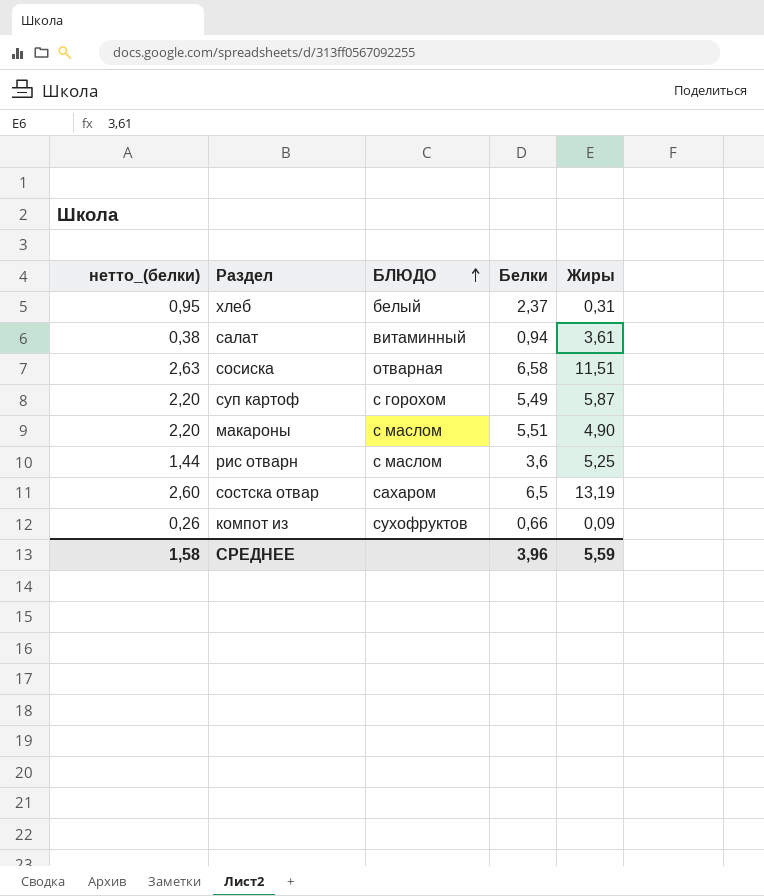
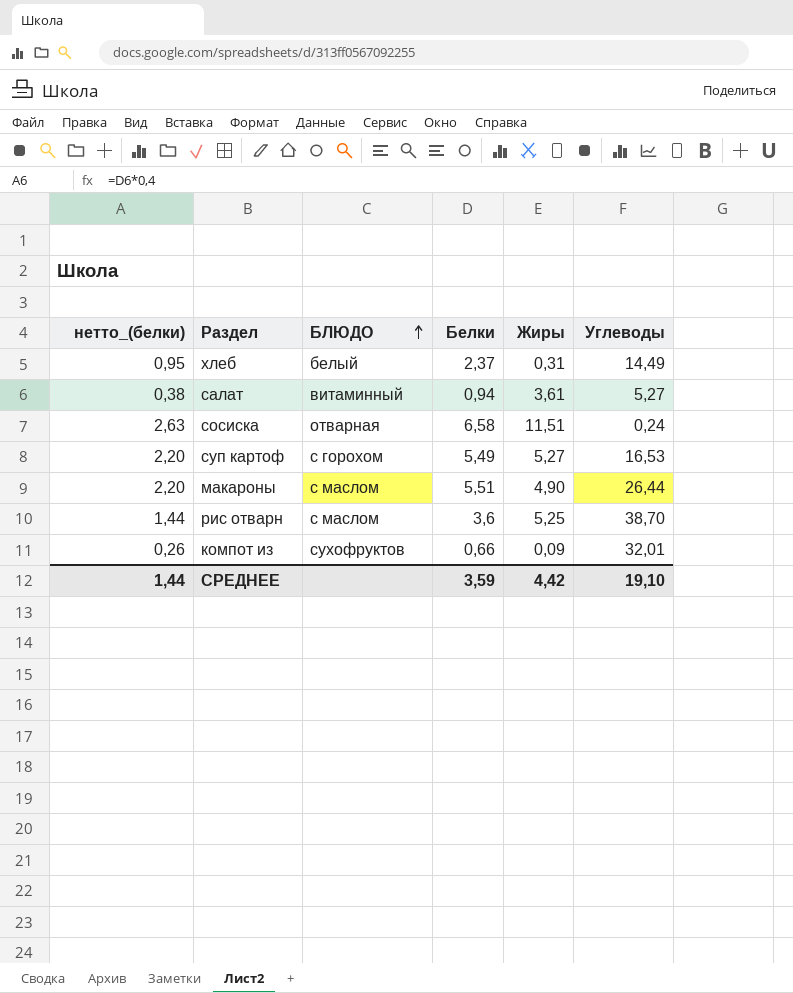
column Углеводы | position: none -> 6
row состска отвар: 2,60 | сахаром | 6,5 | 13,19 -> none
суп картоф | Жиры: 5,87 -> 5,27
СРЕДНЕЕ | нетто_(белки): 1,58 -> 1,44
СРЕДНЕЕ | Белки: 3,96 -> 3,59
СРЕДНЕЕ | Жиры: 5,59 -> 4,42

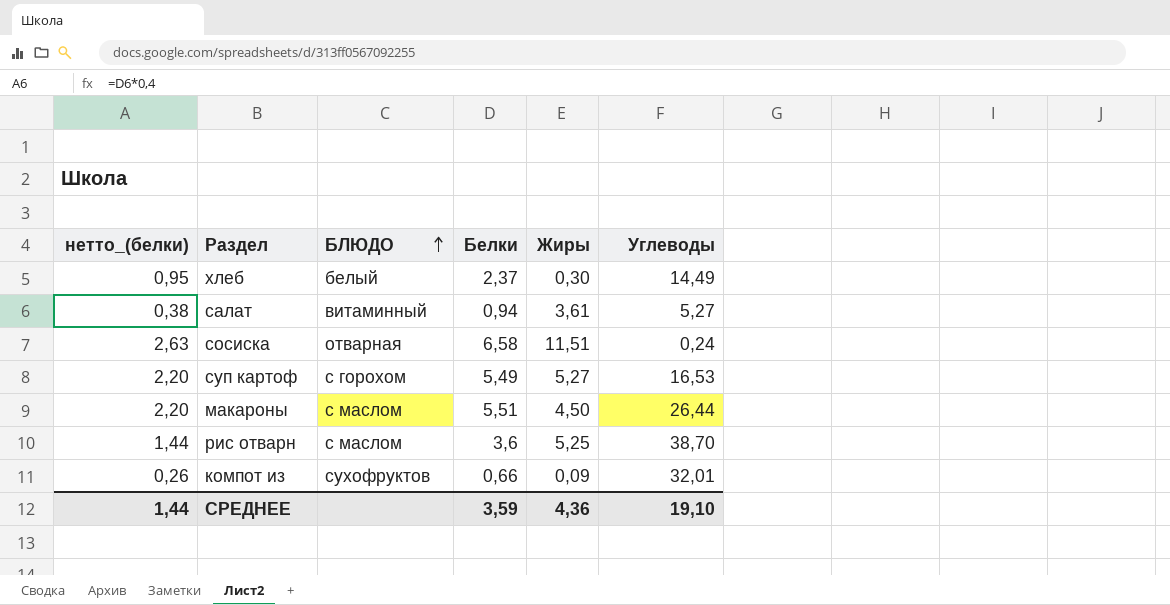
хлеб | Жиры: 0,31 -> 0,30
макароны | Жиры: 4,90 -> 4,50
СРЕДНЕЕ | Жиры: 4,42 -> 4,36

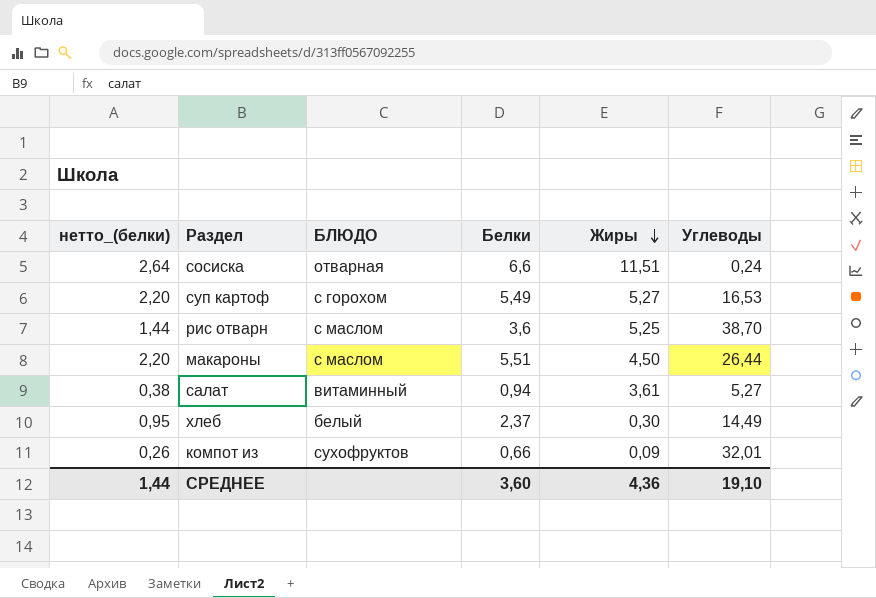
row order: БЛЮДО ascending -> Жиры descending
сосиска | нетто_(белки): 2,63 -> 2,64
сосиска | Белки: 6,58 -> 6,6
СРЕДНЕЕ | Белки: 3,59 -> 3,60

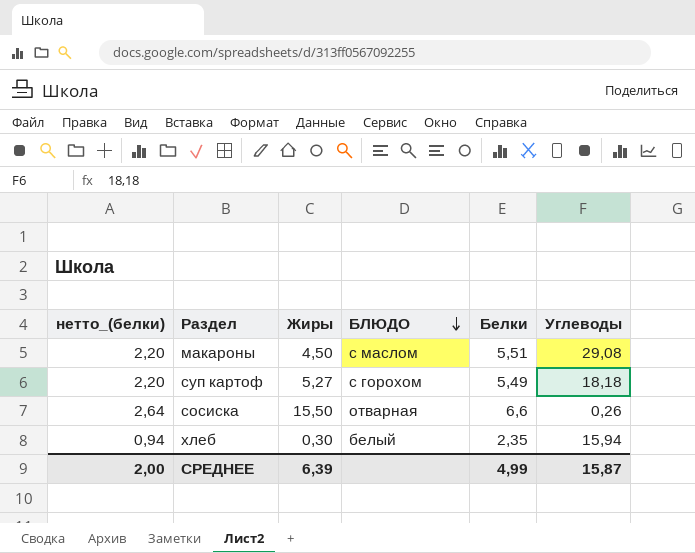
row order: Жиры descending -> БЛЮДО descending
column Жиры | position: 5 -> 3
row рис отварн: 1,44 | с маслом | 3,6 | 5,25 | 38,70 -> none
row салат: 0,38 | витаминный | 0,94 | 3,61 | 5,27 -> none
row компот из: 0,26 | сухофруктов | 0,66 | 0,09 | 32,01 -> none
макароны | Углеводы: 26,44 -> 29,08
суп картоф | Углеводы: 16,53 -> 18,18
сосиска | Жиры: 11,51 -> 15,50
сосиска | Углеводы: 0,24 -> 0,26
хлеб | нетто_(белки): 0,95 -> 0,94
хлеб | Белки: 2,37 -> 2,35
хлеб | Углеводы: 14,49 -> 15,94
СРЕДНЕЕ | нетто_(белки): 1,44 -> 2,00
СРЕДНЕЕ | Жиры: 4,36 -> 6,39
СРЕДНЕЕ | Белки: 3,60 -> 4,99
СРЕДНЕЕ | Углеводы: 19,10 -> 15,87

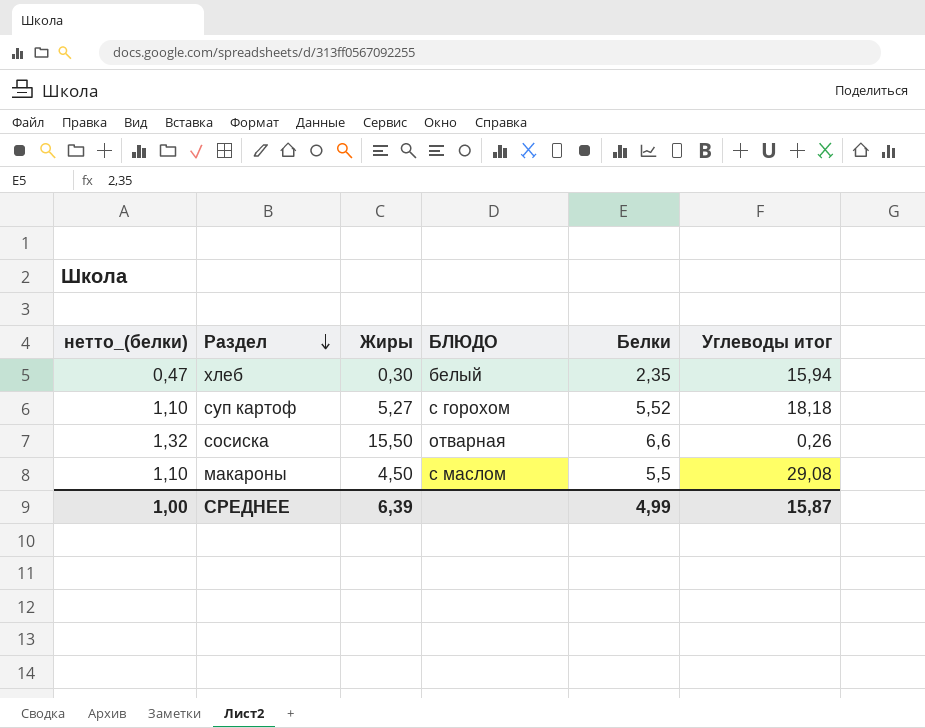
row order: БЛЮДО descending -> Раздел descending
column нетто_(белки) | formula: [Белки] * 0,4 -> [Белки] * 0,2
column name: Углеводы -> Углеводы итог
суп картоф | Белки: 5,49 -> 5,52
макароны | Белки: 5,51 -> 5,5
СРЕДНЕЕ | нетто_(белки): 2,00 -> 1,00

